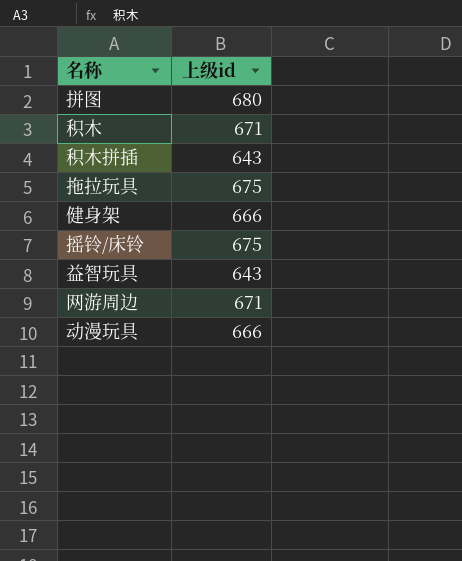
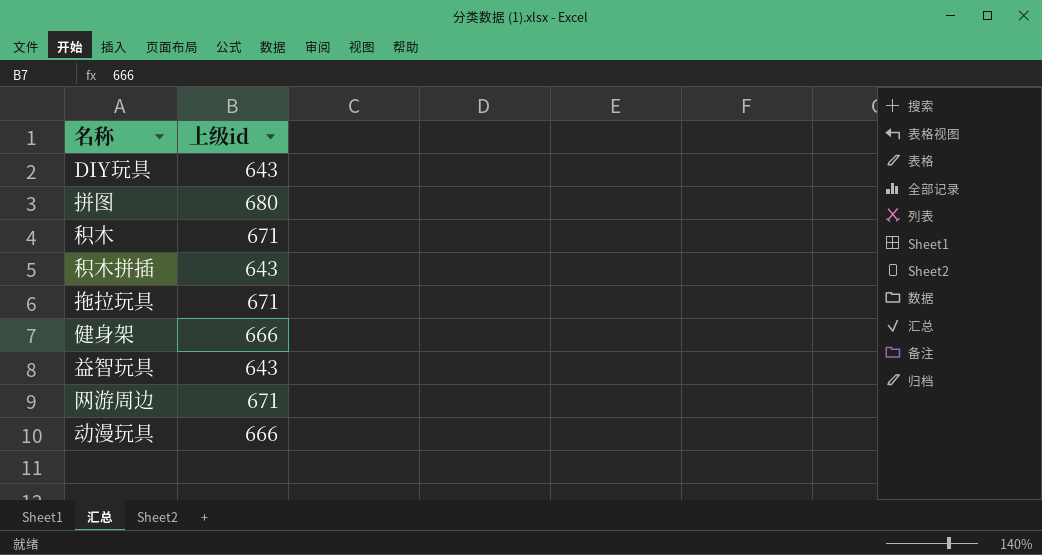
row 摇铃/床铃: 675 -> none
row DIY玩具: none -> 643
拖拉玩具 | 上级id: 675 -> 671

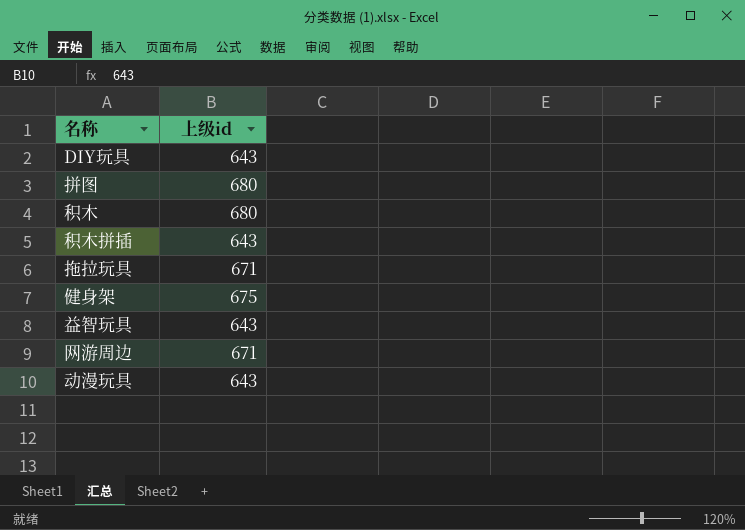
积木 | 上级id: 671 -> 680
健身架 | 上级id: 666 -> 675
动漫玩具 | 上级id: 666 -> 643

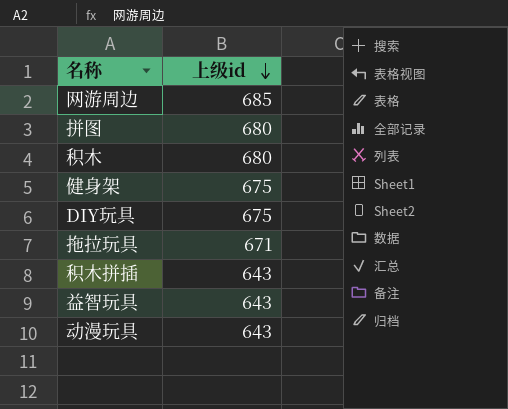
row order: none -> 上级id descending
网游周边 | 上级id: 671 -> 685
DIY玩具 | 上级id: 643 -> 675

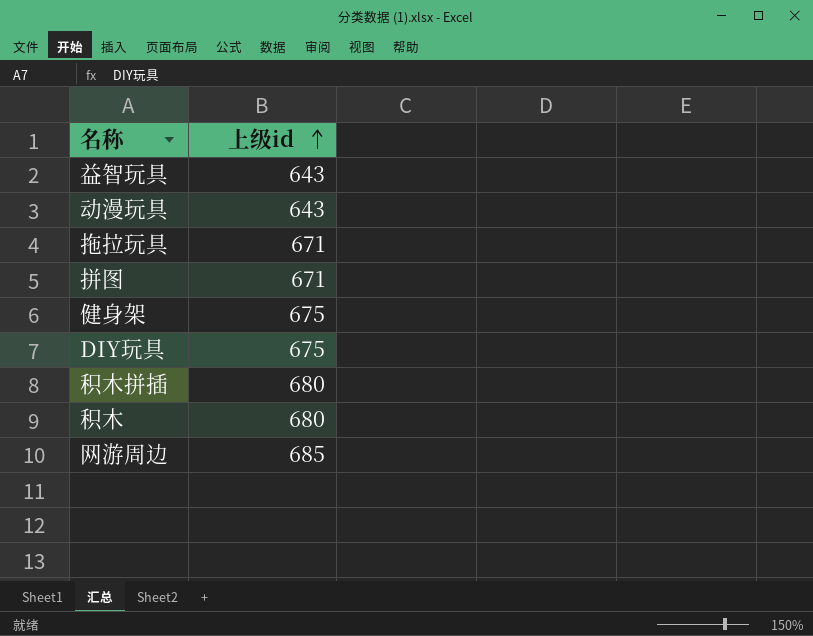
row order: 上级id descending -> 上级id ascending
拼图 | 上级id: 680 -> 671
积木拼插 | 上级id: 643 -> 680

